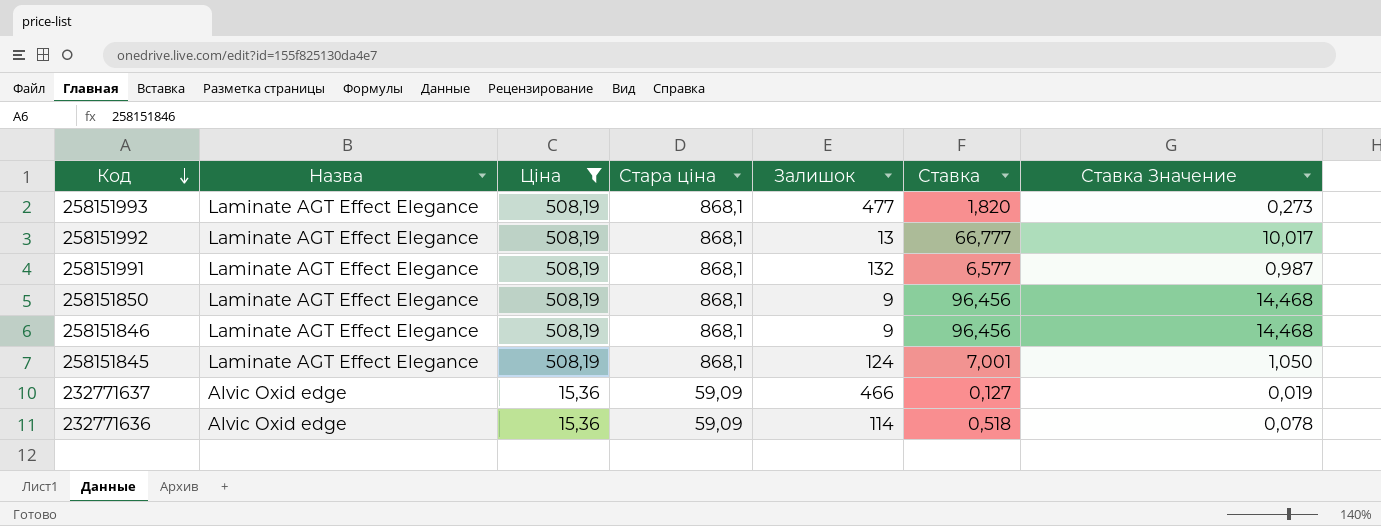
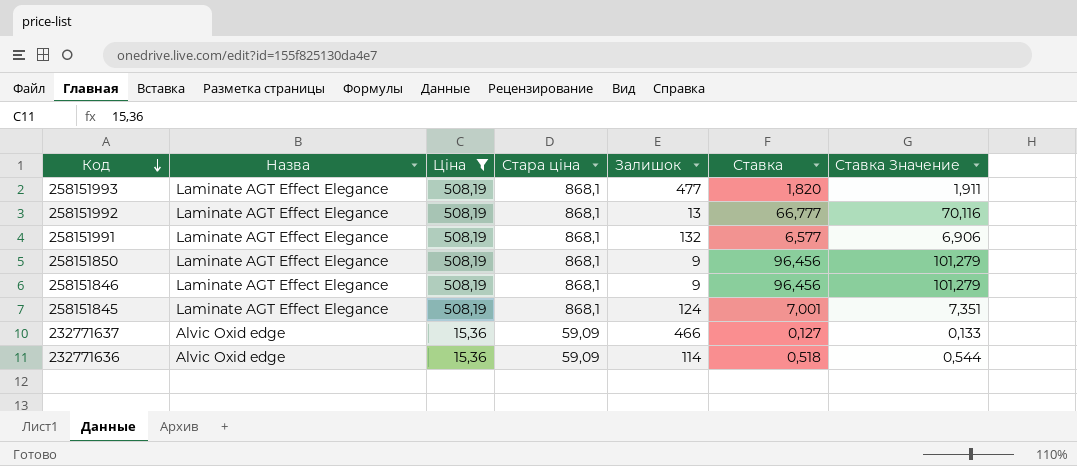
column Ставка Значение | formula: [Ставка] * 0,15 -> [Ставка] * 1,05

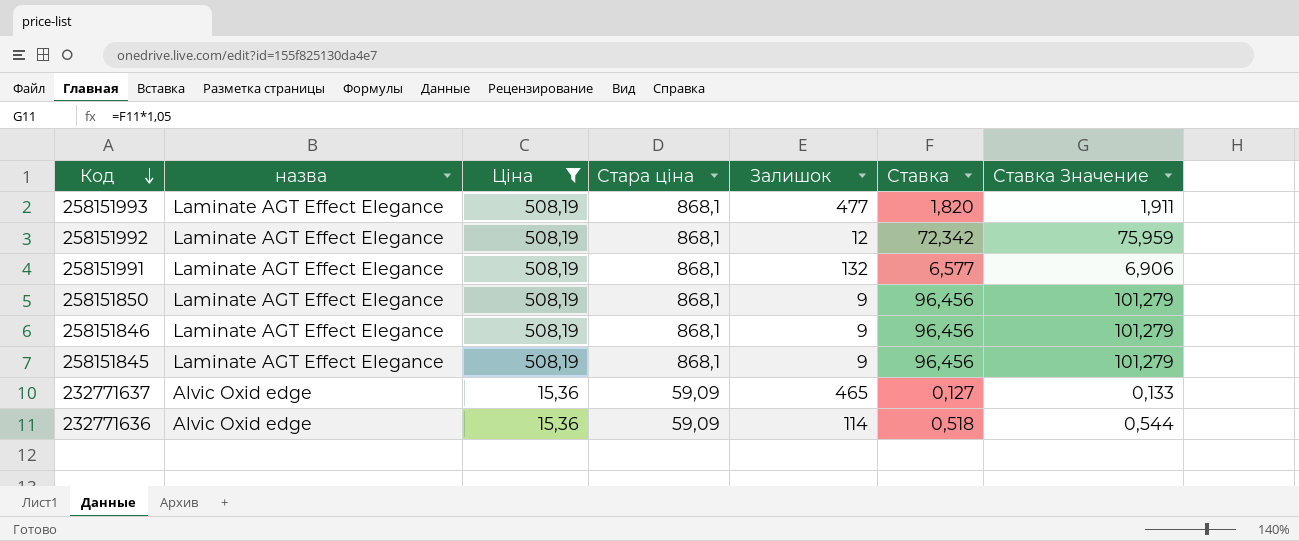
column name: Назва -> назва
258151992 | Залишок: 13 -> 12
258151992 | Ставка: 66,777 -> 72,342
258151992 | Ставка Значение: 70,116 -> 75,959
258151845 | Залишок: 124 -> 9
258151845 | Ставка: 7,001 -> 96,456
258151845 | Ставка Значение: 7,351 -> 101,279
232771637 | Залишок: 466 -> 465

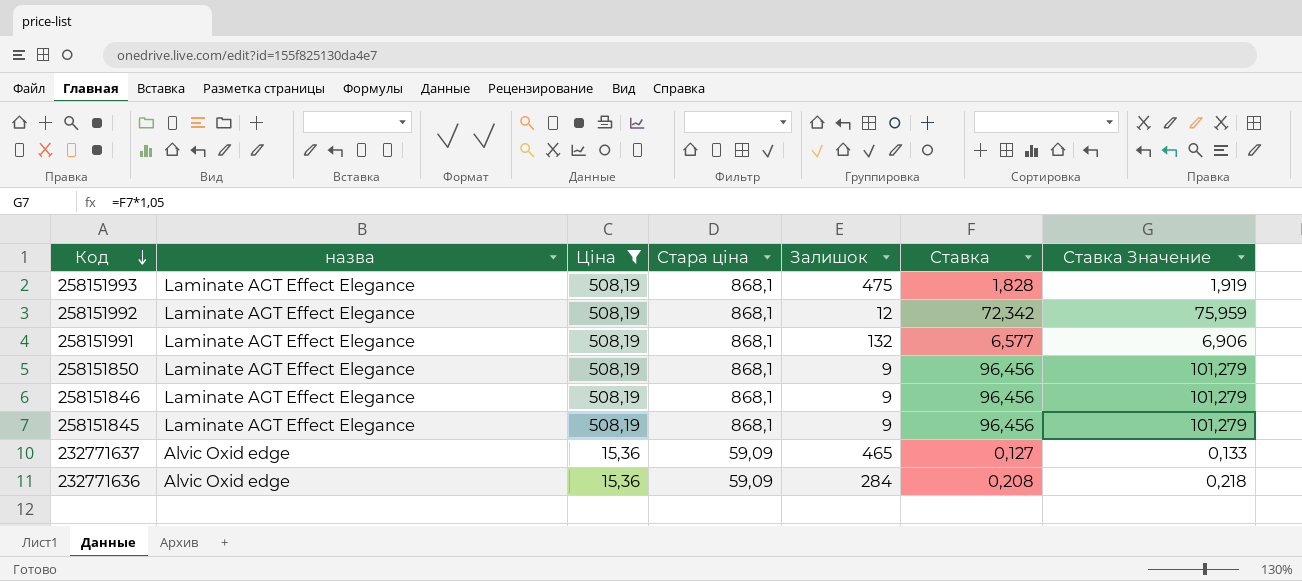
258151993 | Залишок: 477 -> 475
258151993 | Ставка: 1,820 -> 1,828
258151993 | Ставка Значение: 1,911 -> 1,919
232771636 | Залишок: 114 -> 284
232771636 | Ставка: 0,518 -> 0,208
232771636 | Ставка Значение: 0,544 -> 0,218

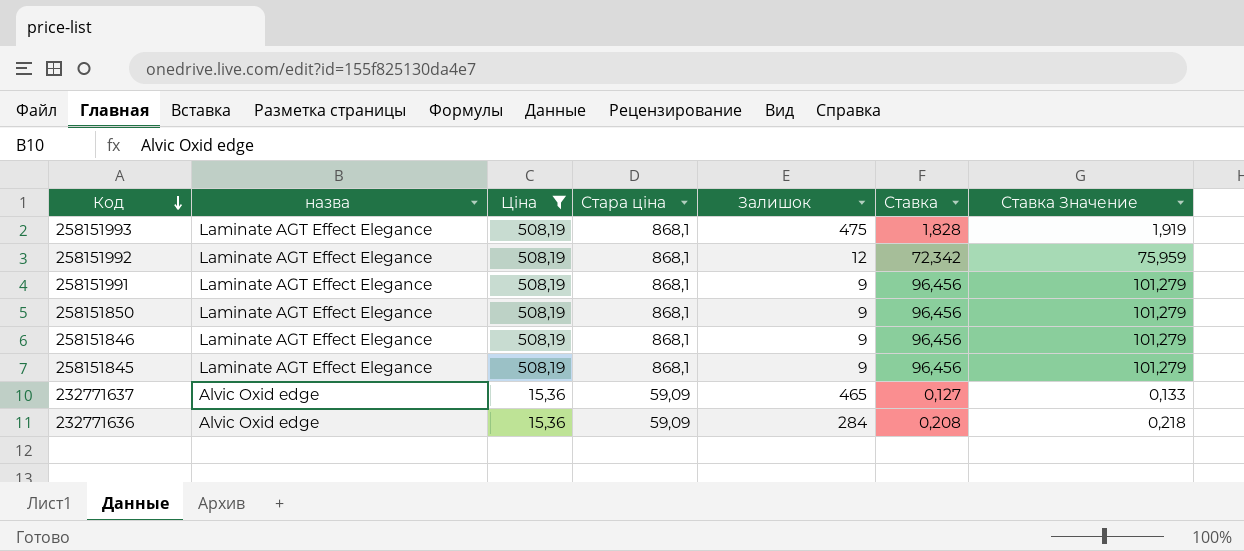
258151991 | Залишок: 132 -> 9
258151991 | Ставка: 6,577 -> 96,456
258151991 | Ставка Значение: 6,906 -> 101,279

